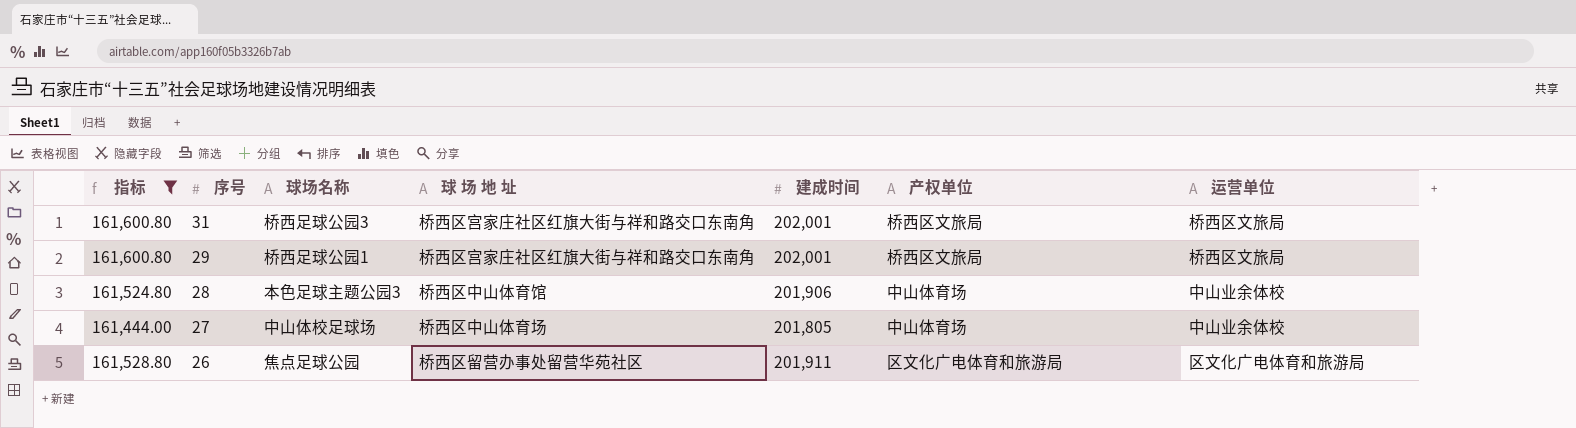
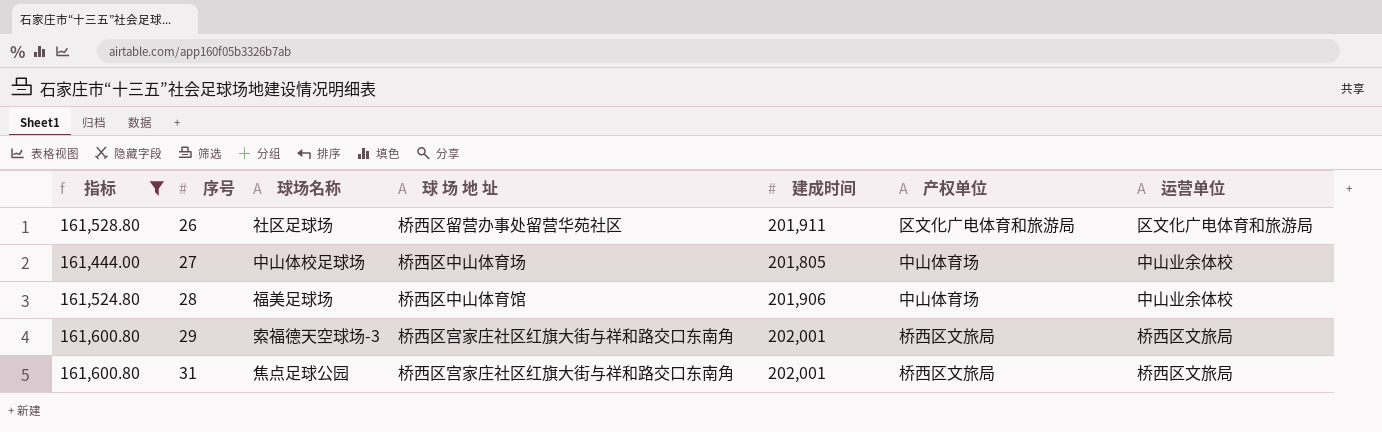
row order: 序号 descending -> 序号 ascending
26 | 球场名称: 焦点足球公园 -> 社区足球场
28 | 球场名称: 本色足球主题公园3 -> 福美足球场
29 | 球场名称: 桥西足球公园1 -> 索福德天空球场-3
31 | 球场名称: 桥西足球公园3 -> 焦点足球公园

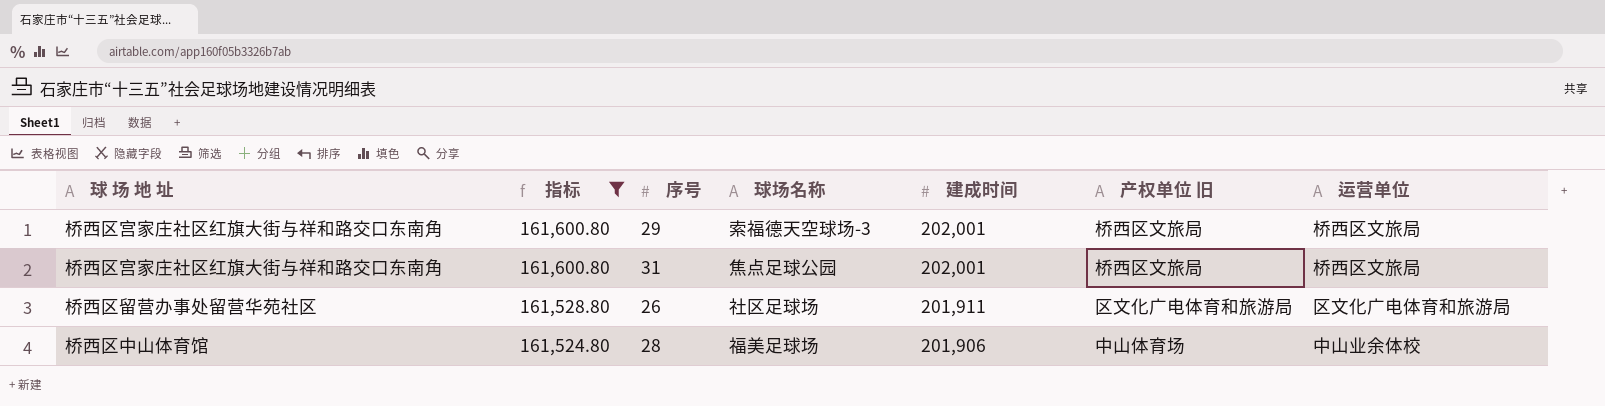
row order: 序号 ascending -> 指标 descending
column 球 场 地 址 | position: 4 -> 1
column name: 产权单位 -> 产权单位 旧
row 27: 161,444.00 | 中山体校足球场 | 桥西区中山体育场 | 201,805 | 中山体育场 | 中山业余体校 -> none

